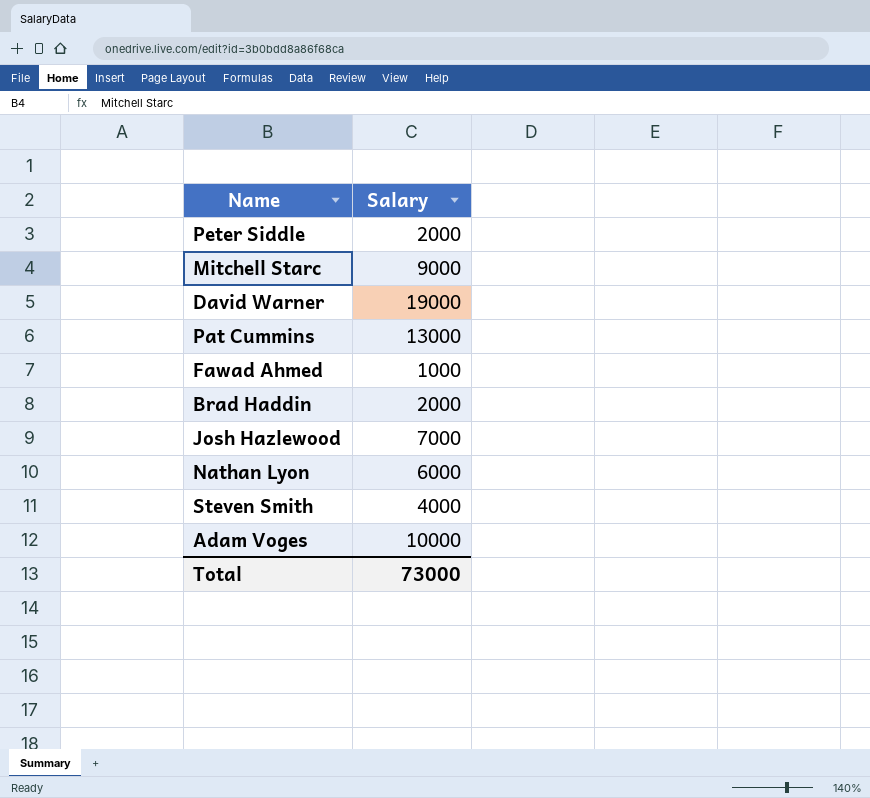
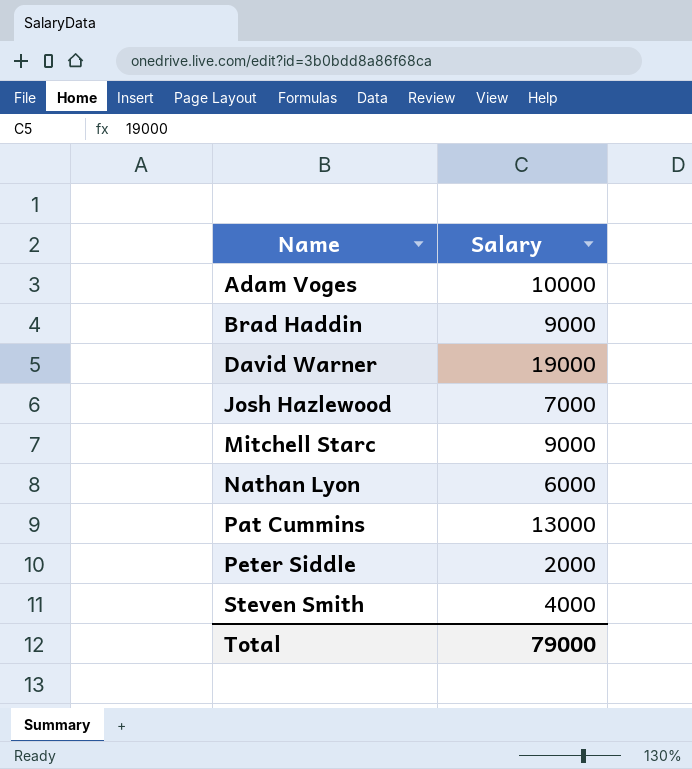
row order: none -> Name ascending
row Fawad Ahmed: 1000 -> none
Brad Haddin | Salary: 2000 -> 9000
Total | Salary: 73000 -> 79000

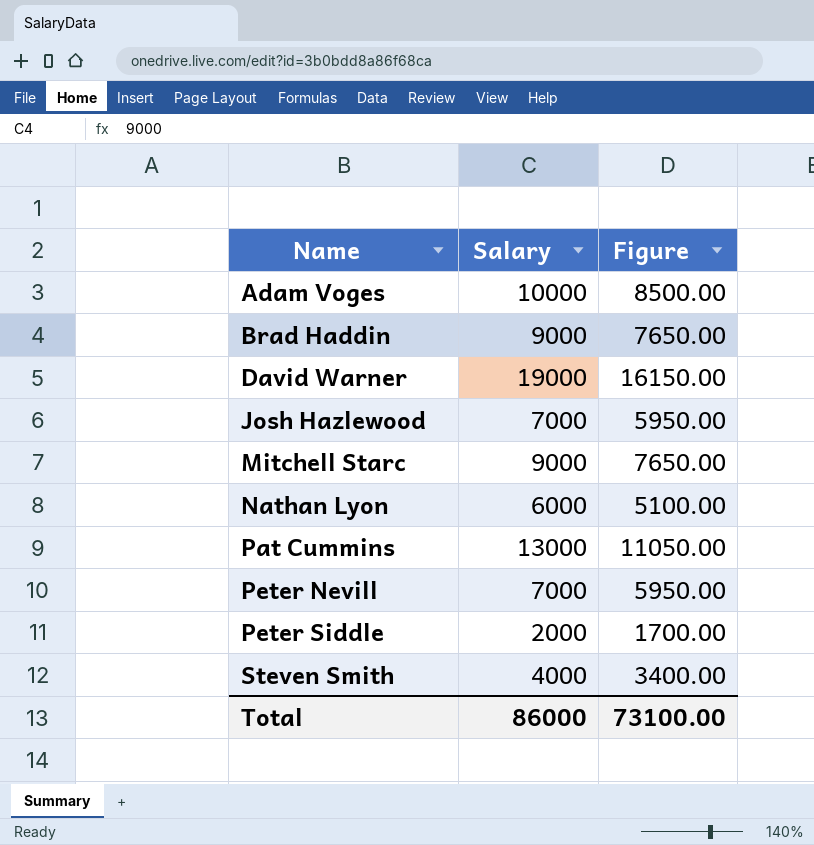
column Figure | formula: none -> [Salary] * 0.85
row Peter Nevill: none -> 7000 | 5950.00
Total | Salary: 79000 -> 86000

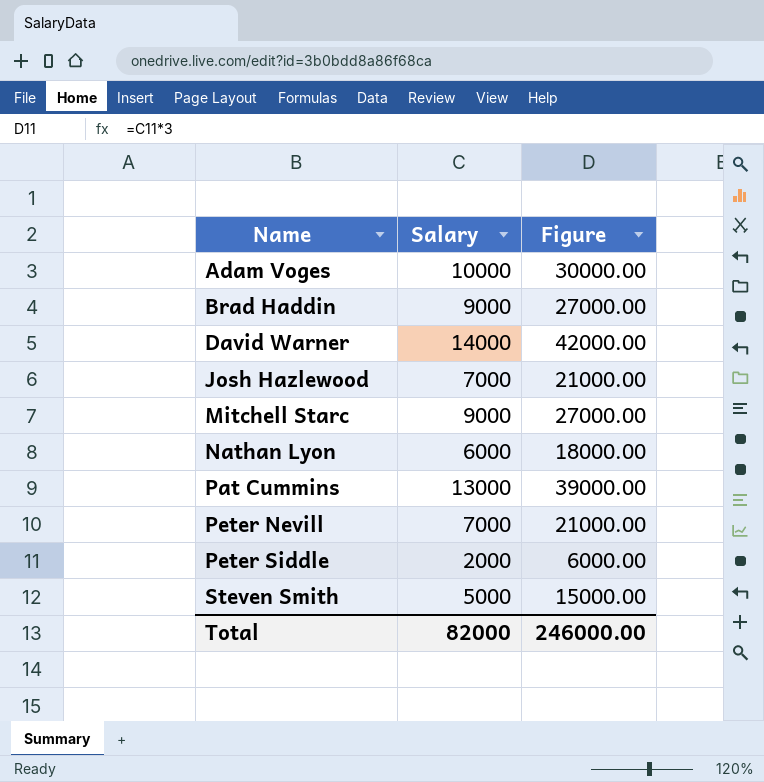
column Figure | formula: [Salary] * 0.85 -> [Salary] * 3
David Warner | Salary: 19000 -> 14000
Steven Smith | Salary: 4000 -> 5000
Total | Salary: 86000 -> 82000
Total | Figure: 73100.00 -> 246000.00

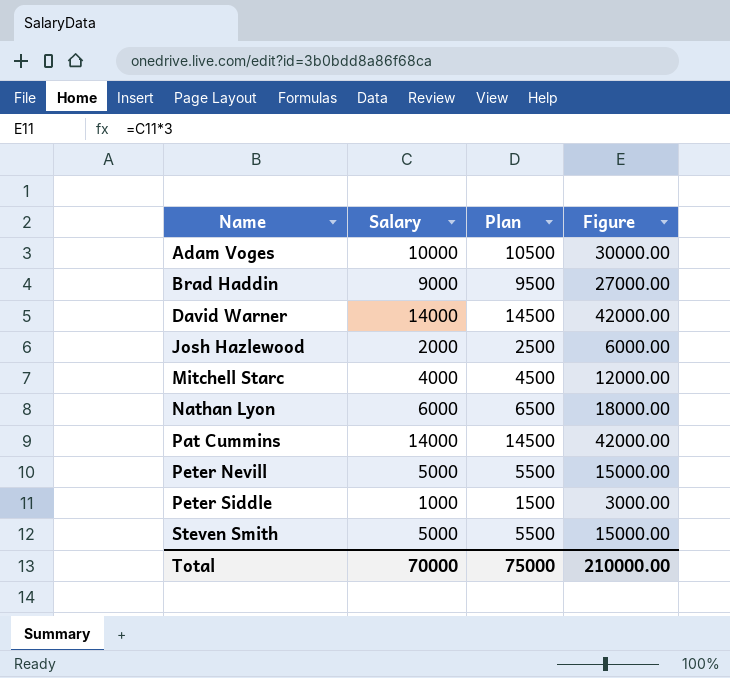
column Plan | formula: none -> [Salary] + 500
Josh Hazlewood | Salary: 7000 -> 2000
Josh Hazlewood | Figure: 21000.00 -> 6000.00
Mitchell Starc | Salary: 9000 -> 4000
Mitchell Starc | Figure: 27000.00 -> 12000.00
Pat Cummins | Salary: 13000 -> 14000
Pat Cummins | Figure: 39000.00 -> 42000.00
Peter Nevill | Salary: 7000 -> 5000
Peter Nevill | Figure: 21000.00 -> 15000.00
Peter Siddle | Salary: 2000 -> 1000
Peter Siddle | Figure: 6000.00 -> 3000.00
Total | Salary: 82000 -> 70000
Total | Figure: 246000.00 -> 210000.00

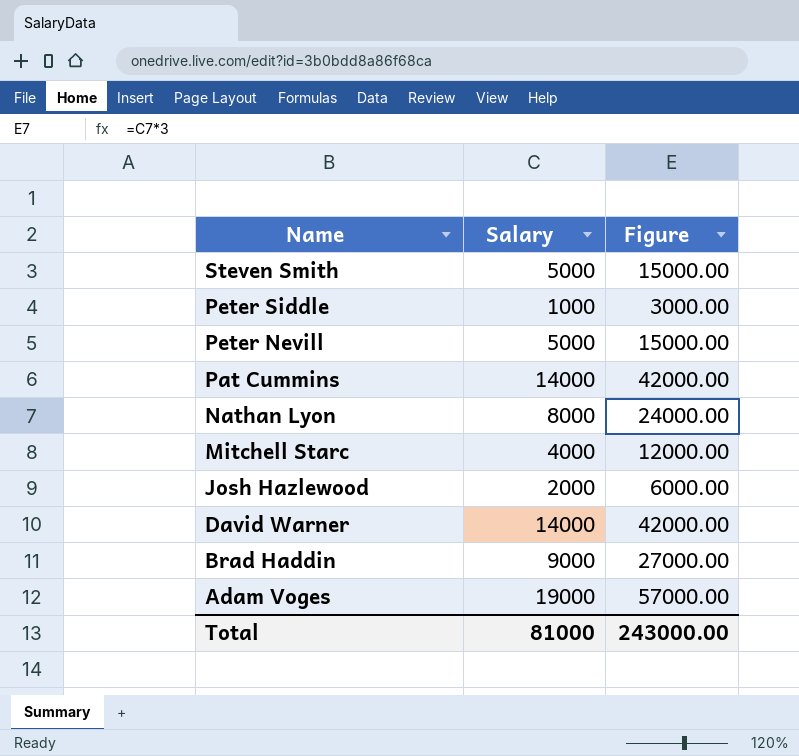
row order: Name ascending -> Name descending
column Plan | formula: [Salary] + 500 -> none
Nathan Lyon | Salary: 6000 -> 8000
Nathan Lyon | Figure: 18000.00 -> 24000.00
Adam Voges | Salary: 10000 -> 19000
Adam Voges | Figure: 30000.00 -> 57000.00
Total | Salary: 70000 -> 81000
Total | Figure: 210000.00 -> 243000.00

